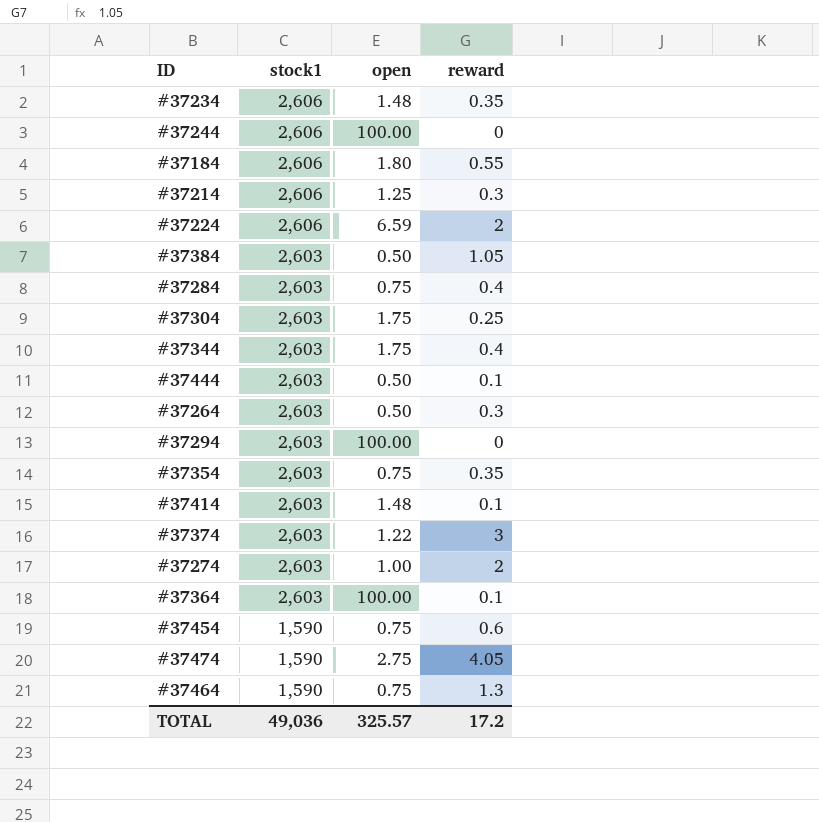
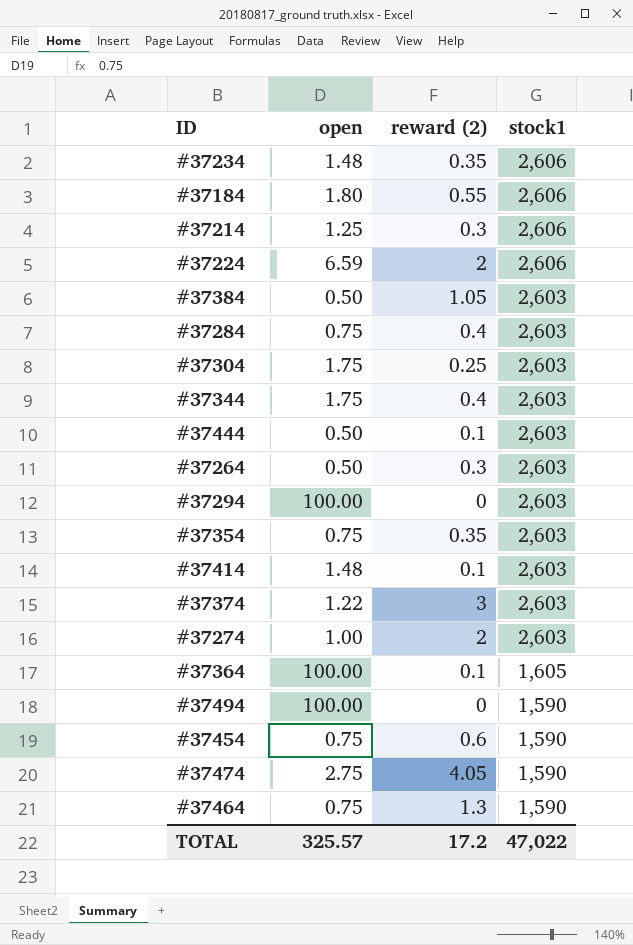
column name: reward -> reward (2)
column stock1 | position: 2 -> 4
row #37244: 2,606 | 100.00 | 0 -> none
#37364 | stock1: 2,603 -> 1,605
row #37494: none -> 100.00 | 0 | 1,590
TOTAL | stock1: 49,036 -> 47,022

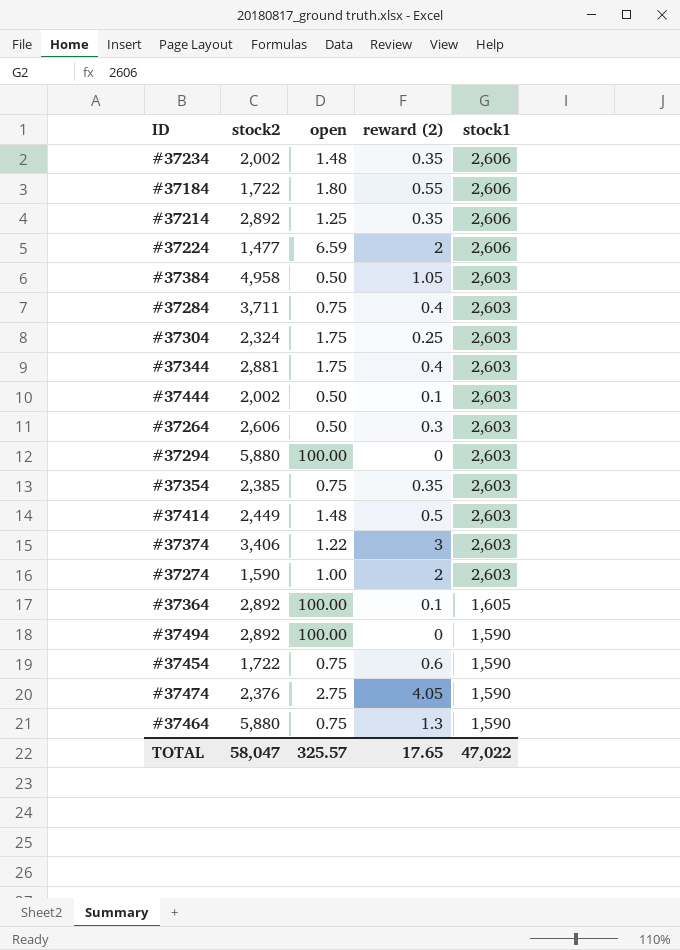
column stock2 | position: none -> 2
#37214 | reward (2): 0.3 -> 0.35
#37414 | reward (2): 0.1 -> 0.5
TOTAL | reward (2): 17.2 -> 17.65

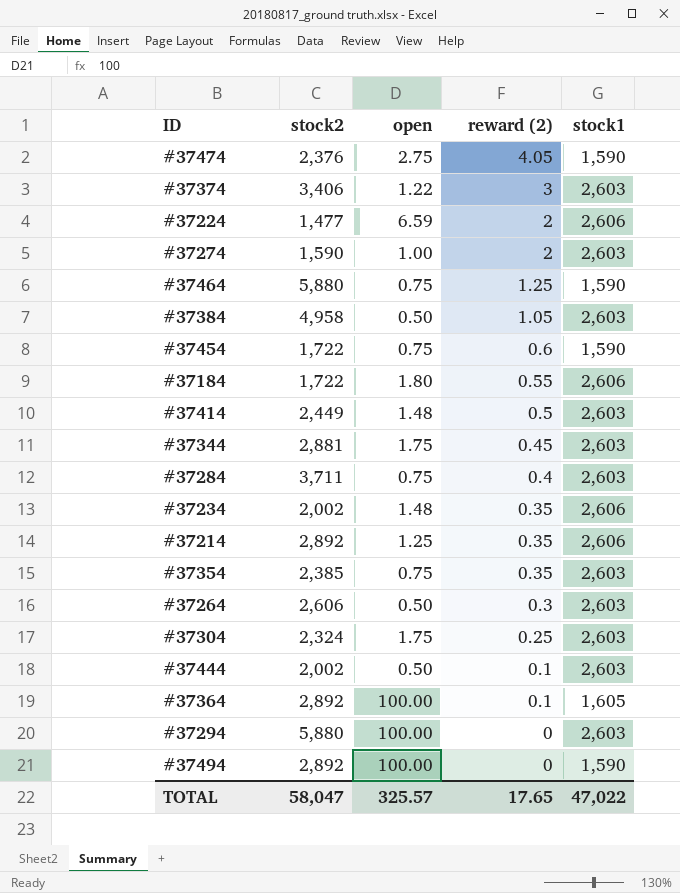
row order: stock1 descending -> reward (2) descending
#37464 | reward (2): 1.3 -> 1.25
#37344 | reward (2): 0.4 -> 0.45

